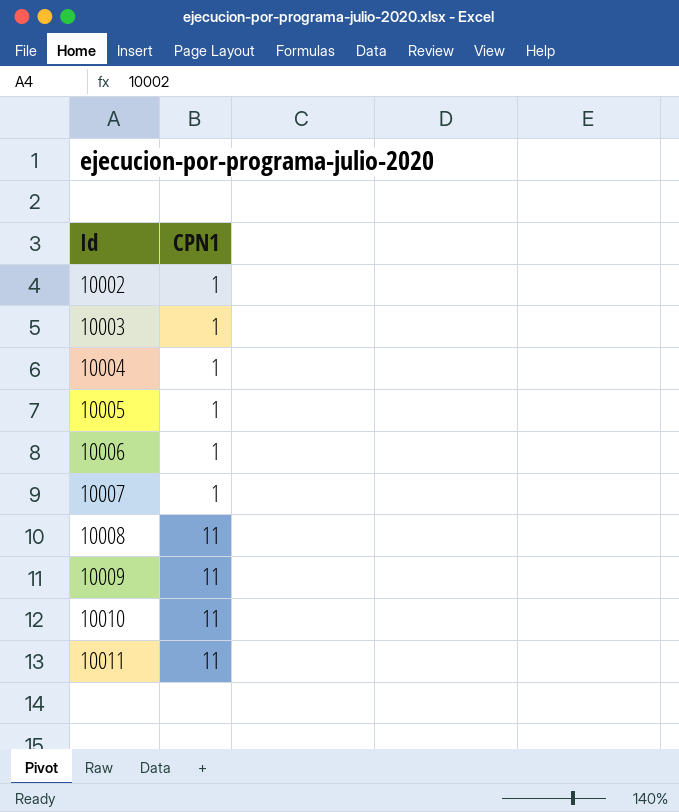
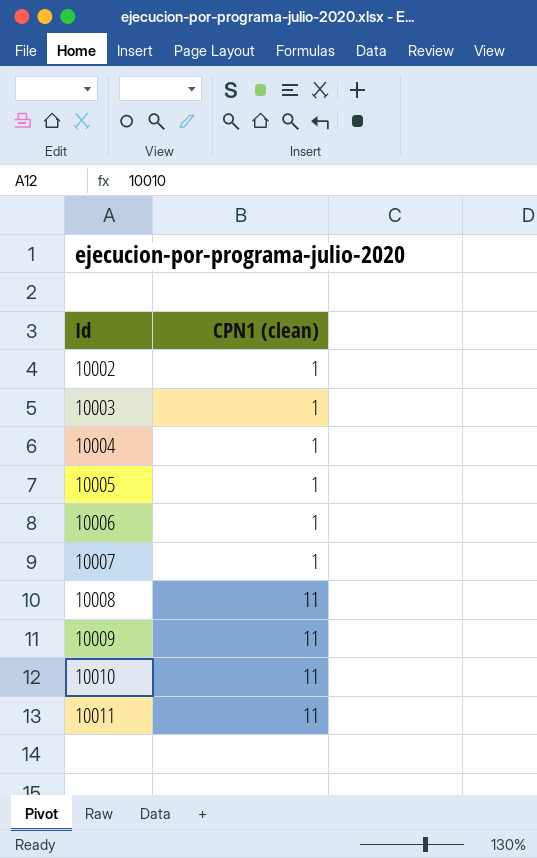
column name: CPN1 -> CPN1 (clean)

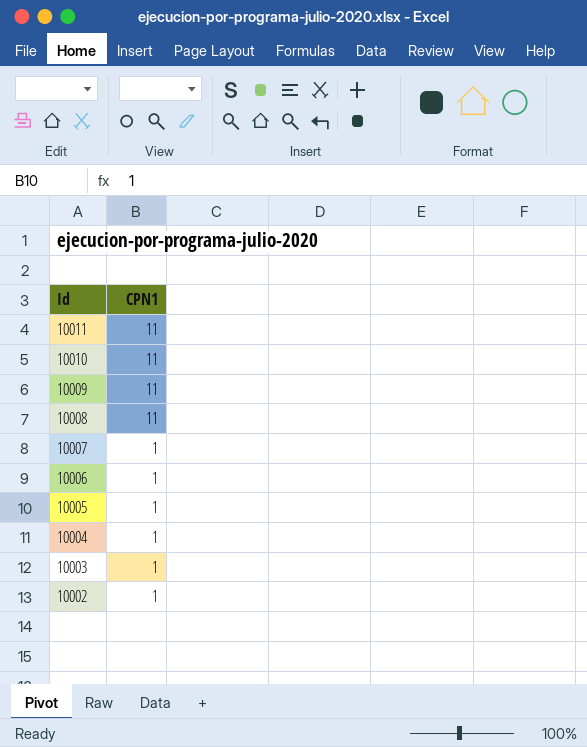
row order: Id ascending -> Id descending
column name: CPN1 (clean) -> CPN1

